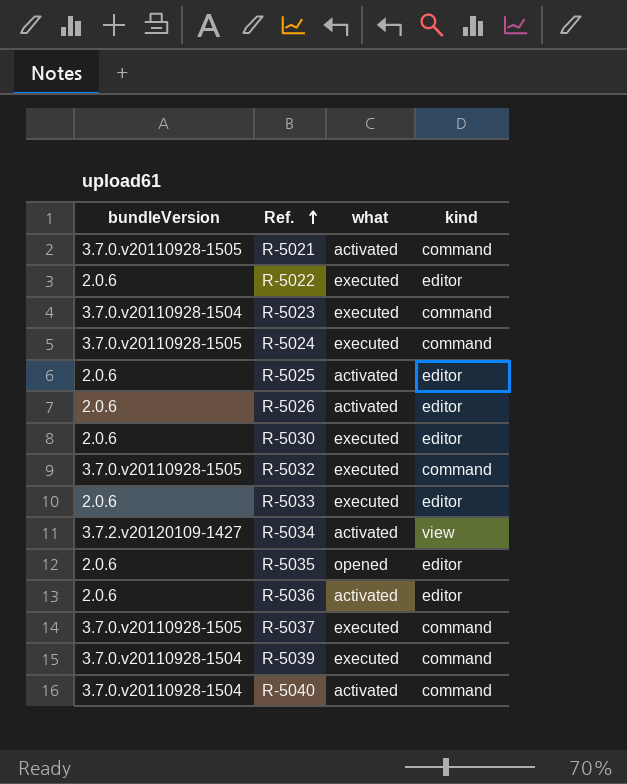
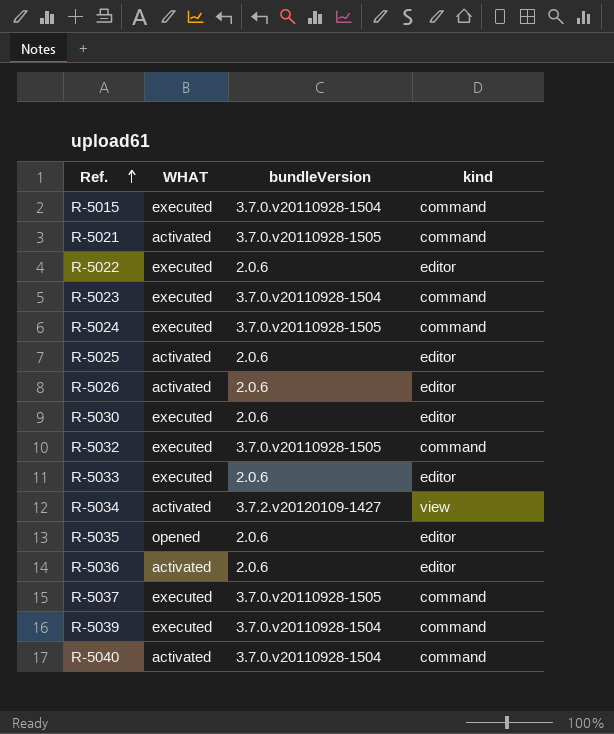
column name: what -> WHAT
column bundleVersion | position: 1 -> 3
row R-5015: none -> executed | 3.7.0.v20110928-1504 | command

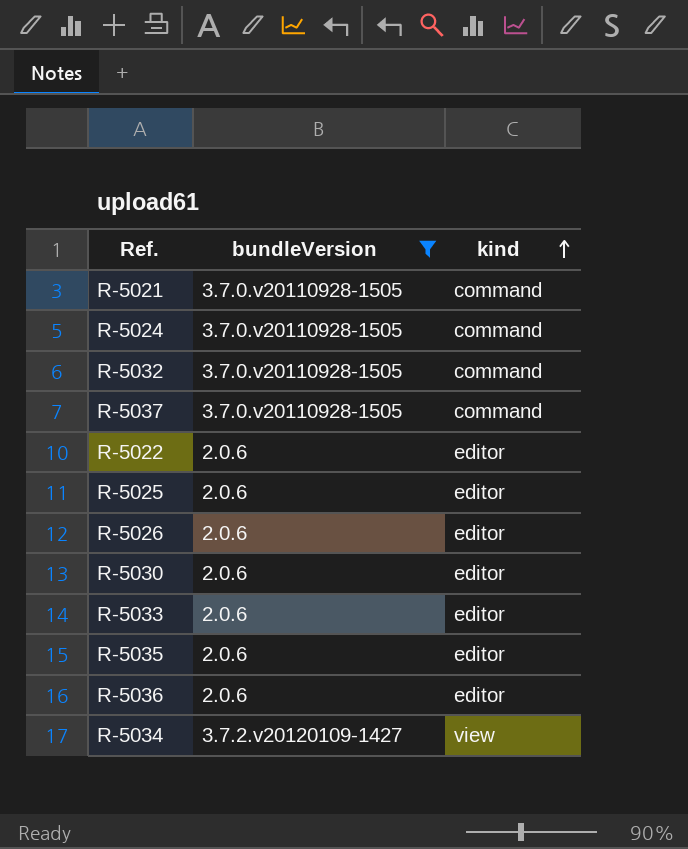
filter: none -> bundleVersion != 3.7.0.v20110928-1504
row order: Ref. ascending -> kind ascending
column WHAT | position: 2 -> none

